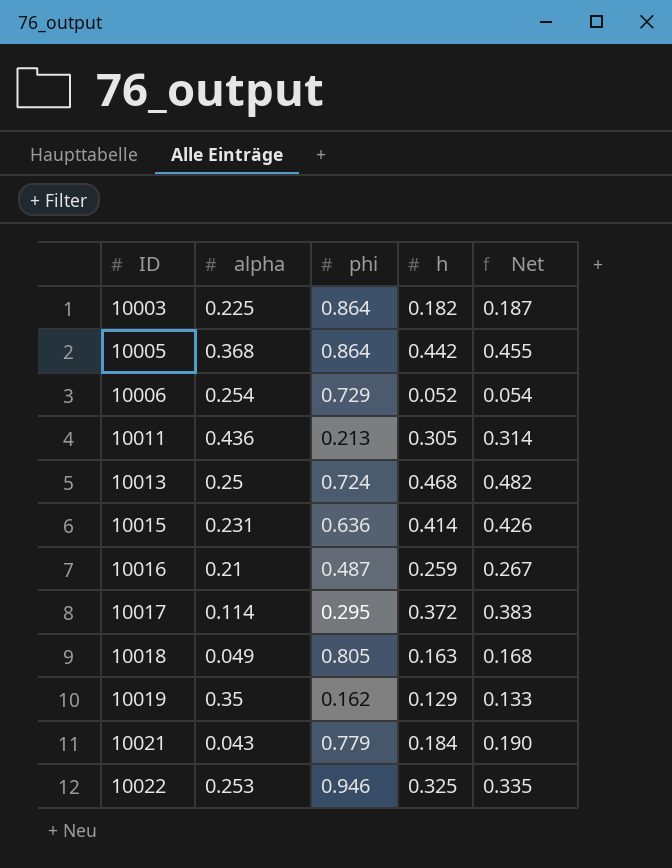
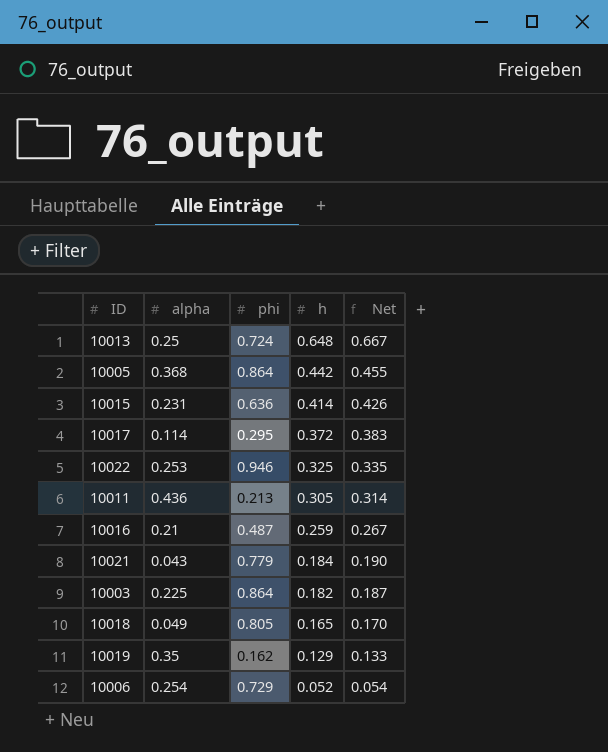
row order: ID ascending -> h descending
10013 | h: 0.468 -> 0.648
10013 | Net: 0.482 -> 0.667
10018 | h: 0.163 -> 0.165
10018 | Net: 0.168 -> 0.170

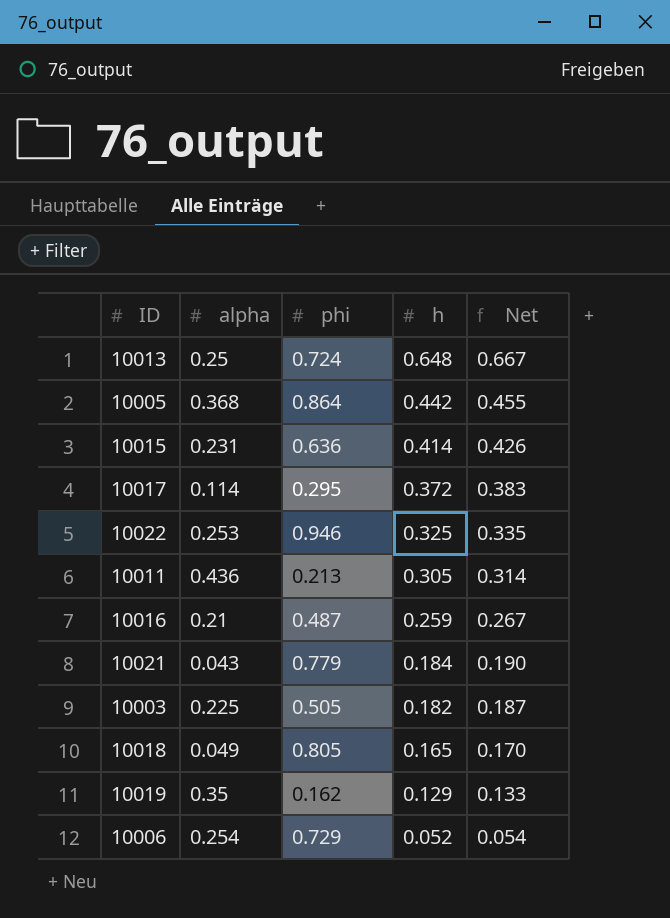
10003 | phi: 0.864 -> 0.505

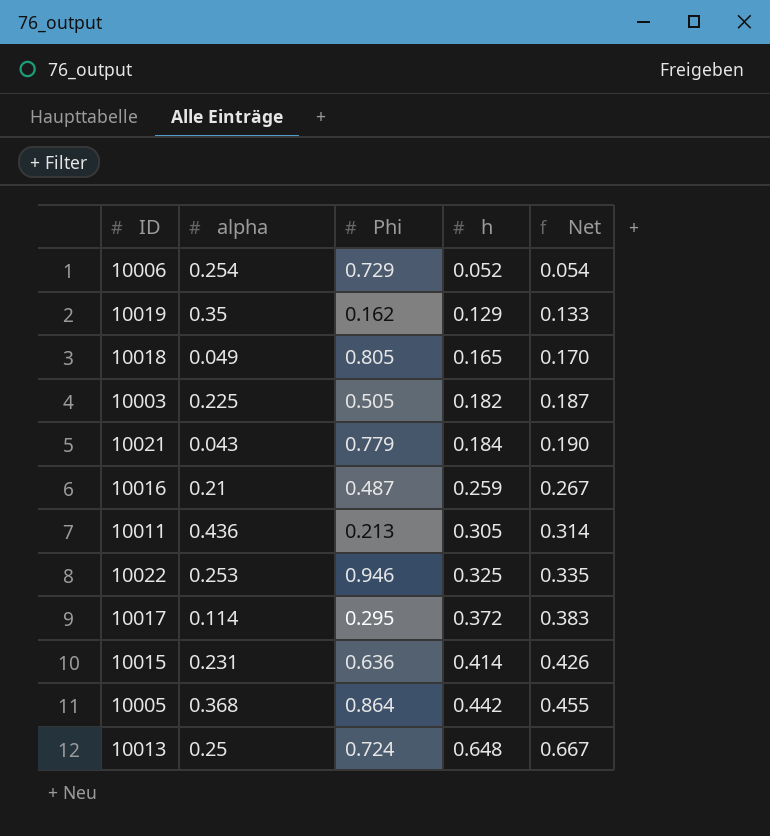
row order: h descending -> h ascending
column name: phi -> Phi

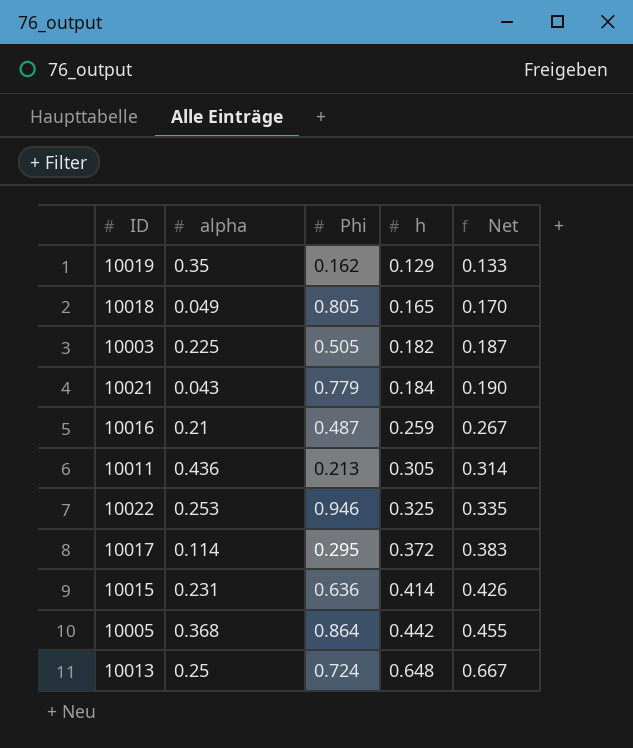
row 10006: 0.254 | 0.729 | 0.052 | 0.054 -> none

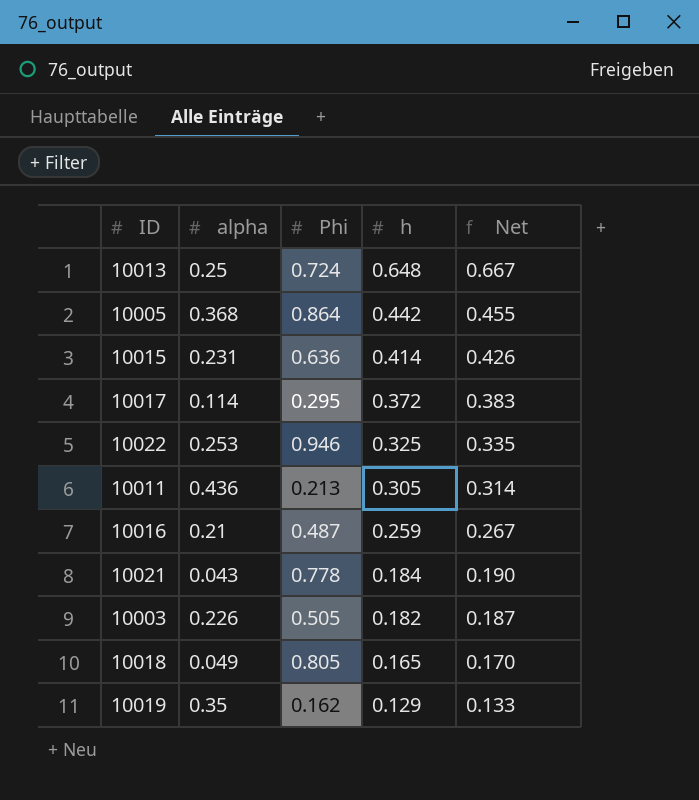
row order: h ascending -> h descending
10021 | Phi: 0.779 -> 0.778
10003 | alpha: 0.225 -> 0.226

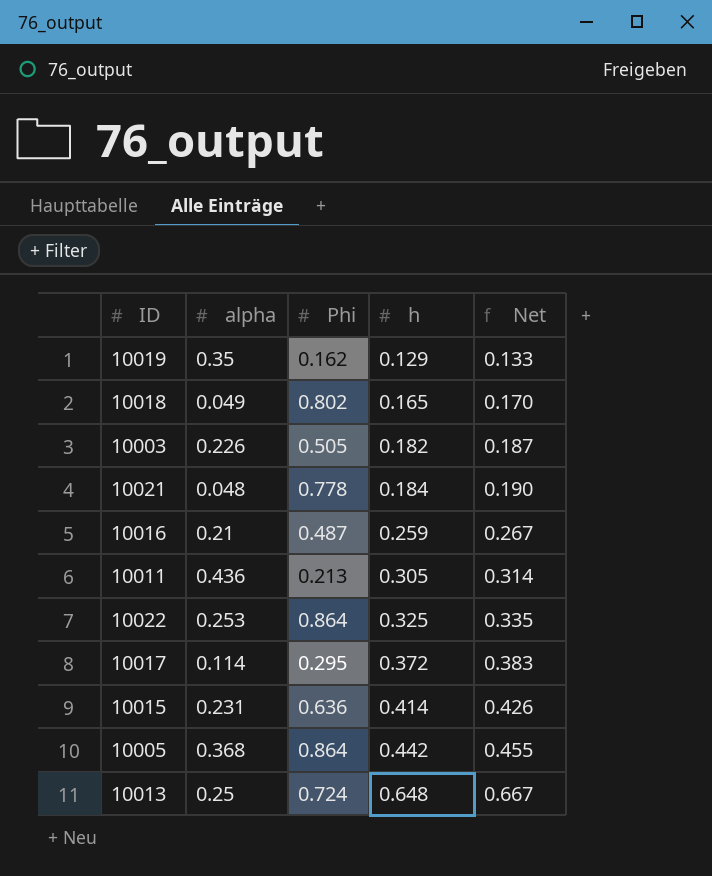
row order: h descending -> h ascending
10018 | Phi: 0.805 -> 0.802
10021 | alpha: 0.043 -> 0.048
10022 | Phi: 0.946 -> 0.864

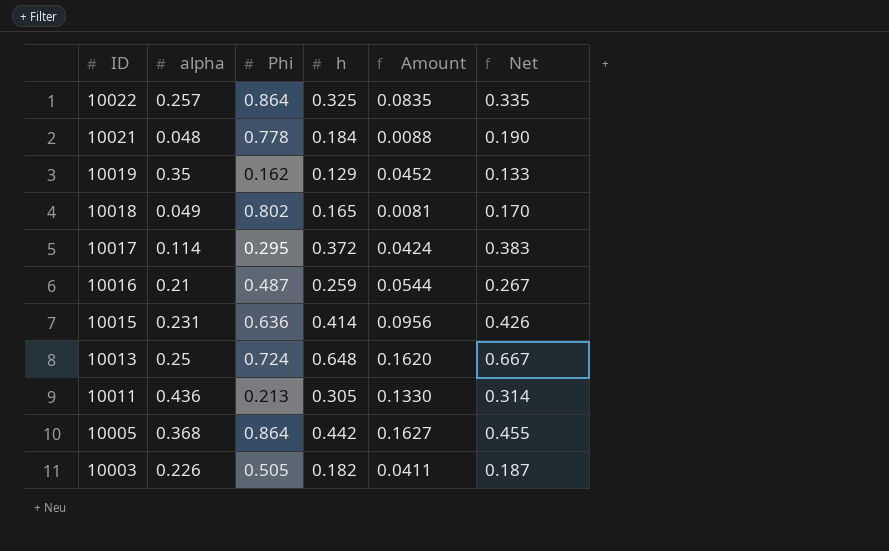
row order: h ascending -> ID descending
column Amount | formula: none -> [alpha] * [h]
10022 | alpha: 0.253 -> 0.257

